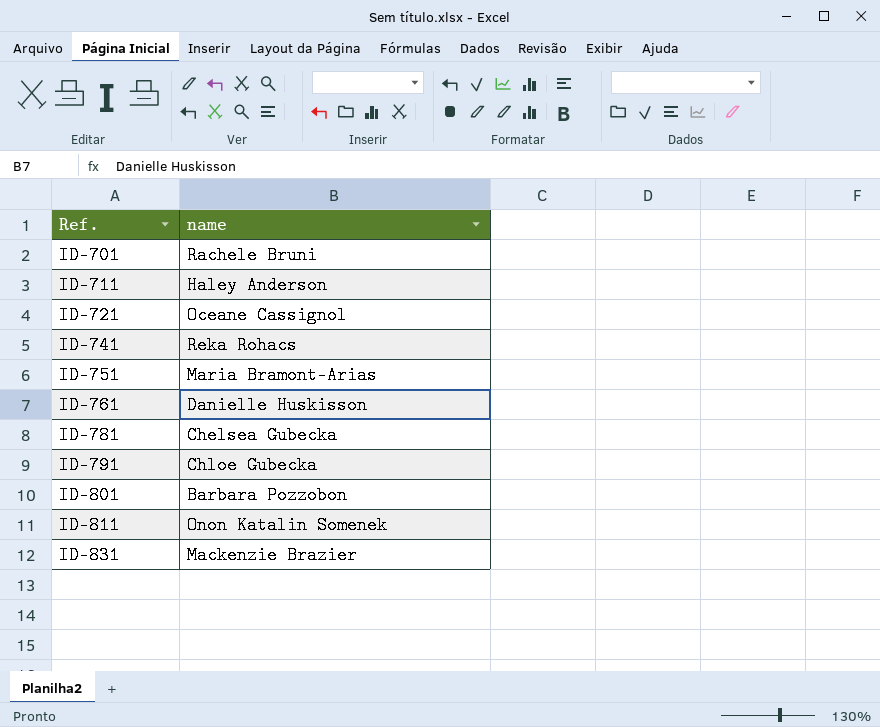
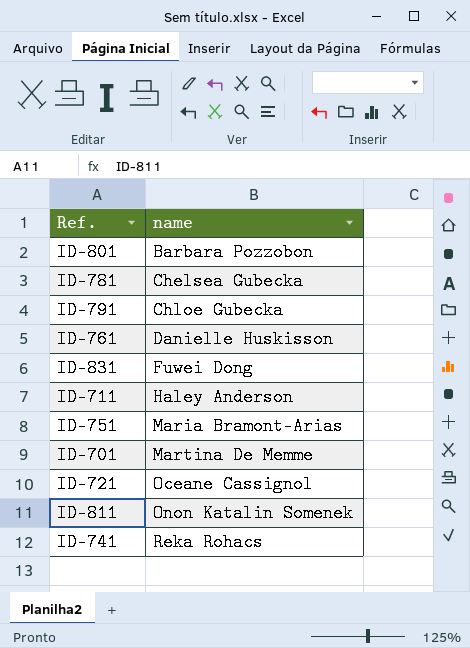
row order: Ref. ascending -> name ascending
ID-831 | name: Mackenzie Brazier -> Fuwei Dong
ID-701 | name: Rachele Bruni -> Martina De Memme

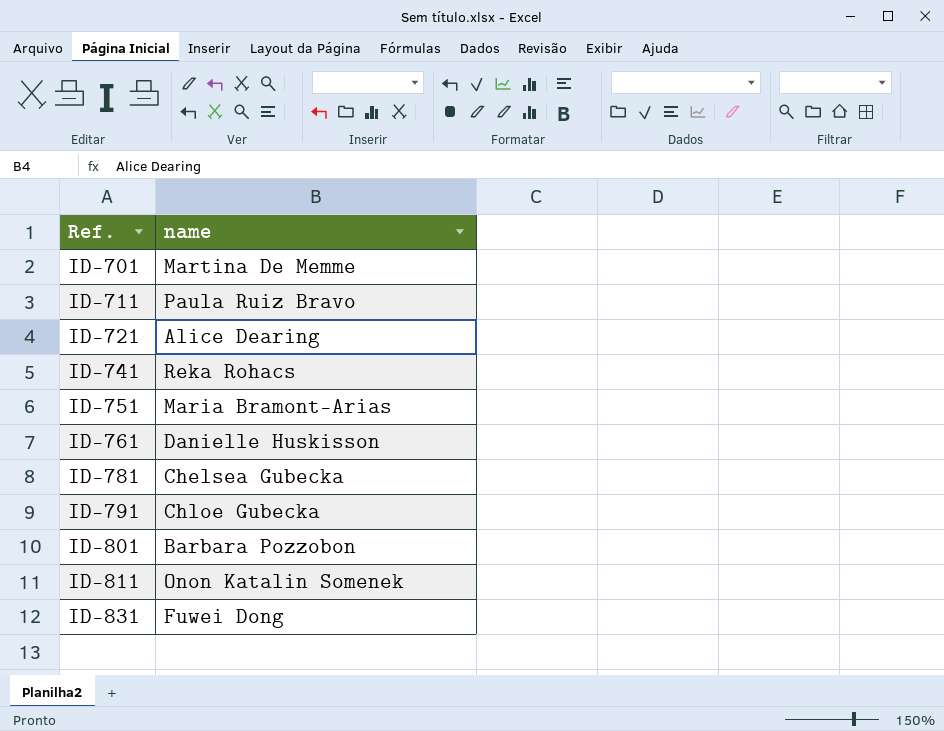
row order: name ascending -> Ref. ascending
ID-711 | name: Haley Anderson -> Paula Ruiz Bravo
ID-721 | name: Oceane Cassignol -> Alice Dearing

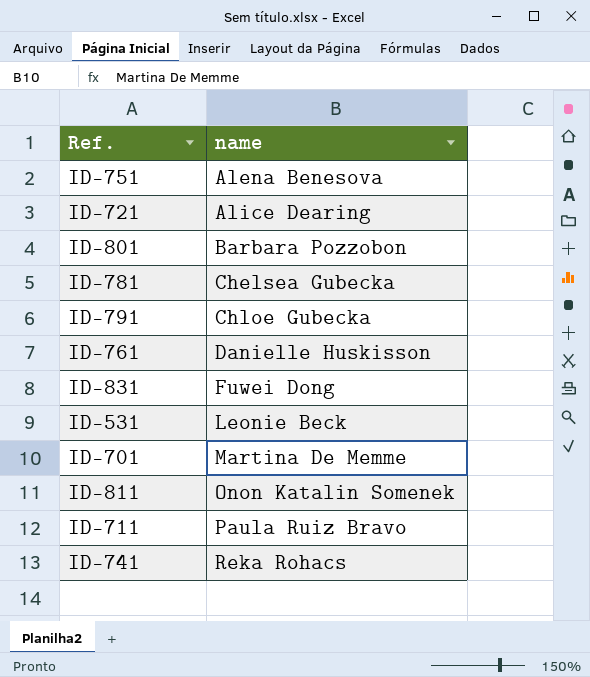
row order: Ref. ascending -> name ascending
ID-751 | name: Maria Bramont-Arias -> Alena Benesova
row ID-531: none -> Leonie Beck

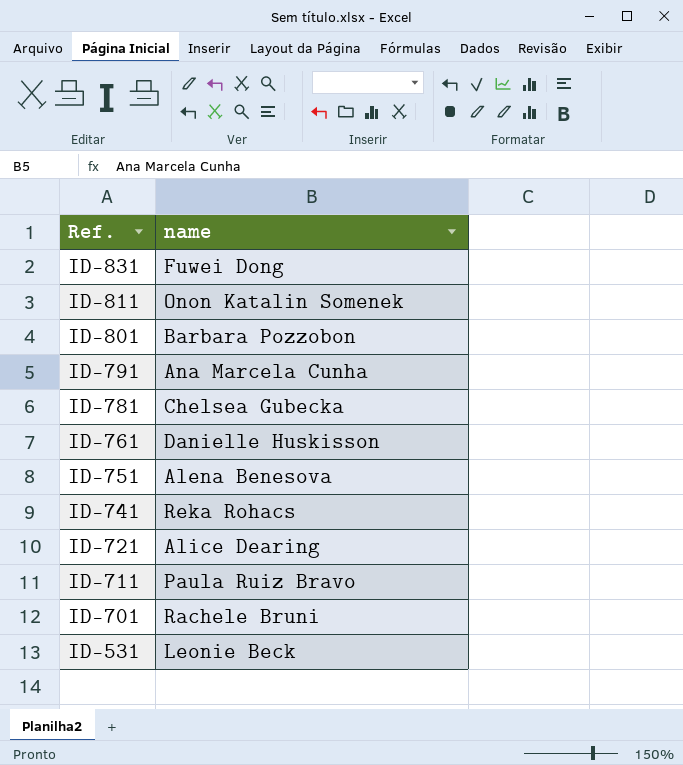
row order: name ascending -> Ref. descending
ID-791 | name: Chloe Gubecka -> Ana Marcela Cunha
ID-701 | name: Martina De Memme -> Rachele Bruni

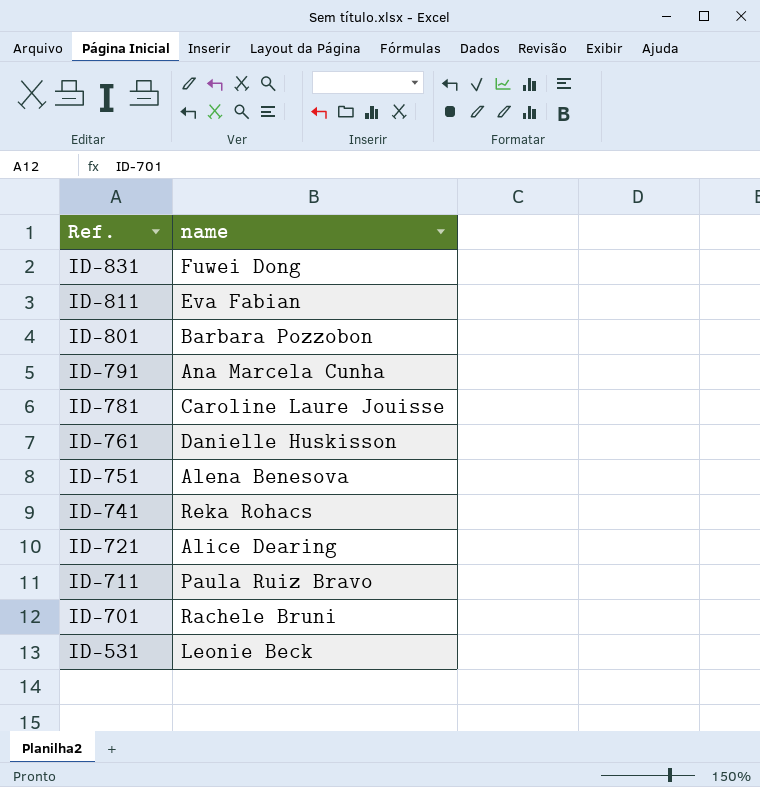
ID-811 | name: Onon Katalin Somenek -> Eva Fabian
ID-781 | name: Chelsea Gubecka -> Caroline Laure Jouisse

